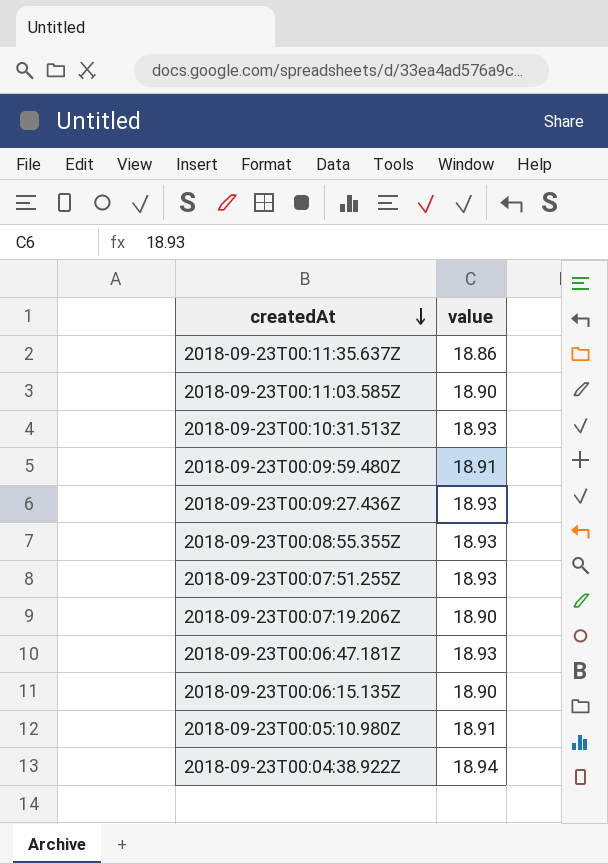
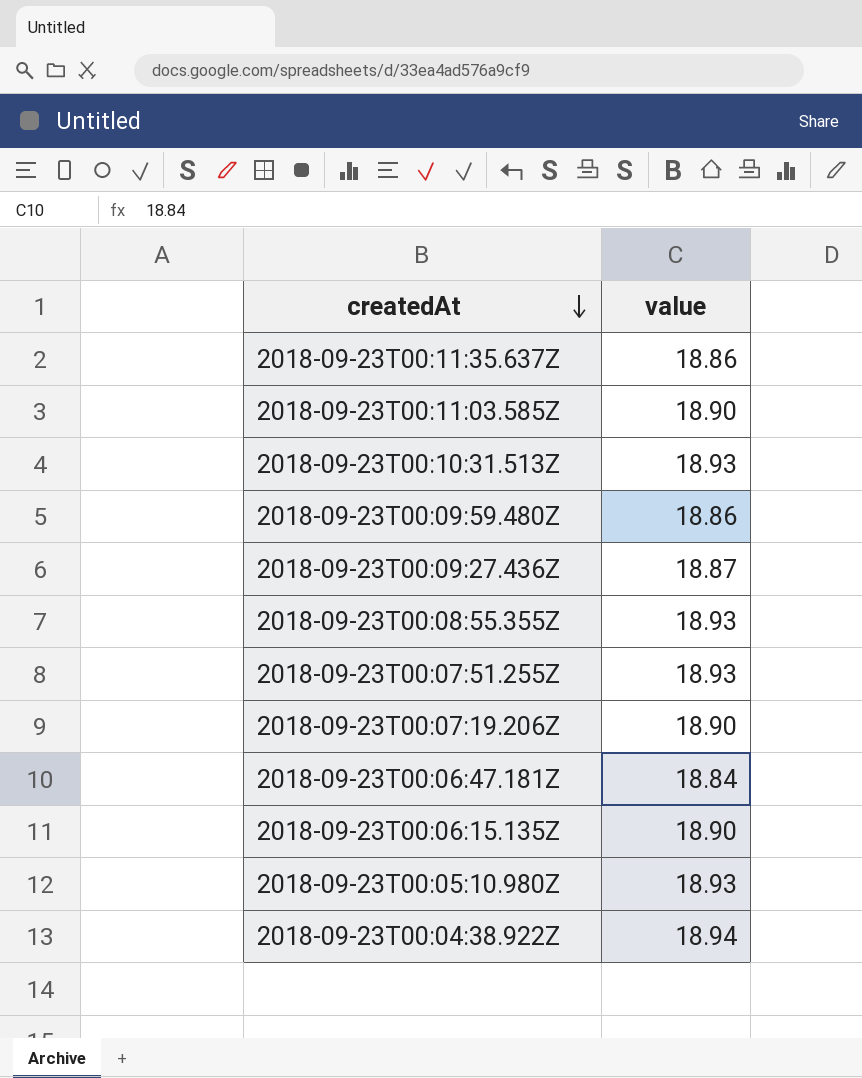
2018-09-23T00:09:59.480Z | value: 18.91 -> 18.86
2018-09-23T00:09:27.436Z | value: 18.93 -> 18.87
2018-09-23T00:06:47.181Z | value: 18.93 -> 18.84
2018-09-23T00:05:10.980Z | value: 18.91 -> 18.93

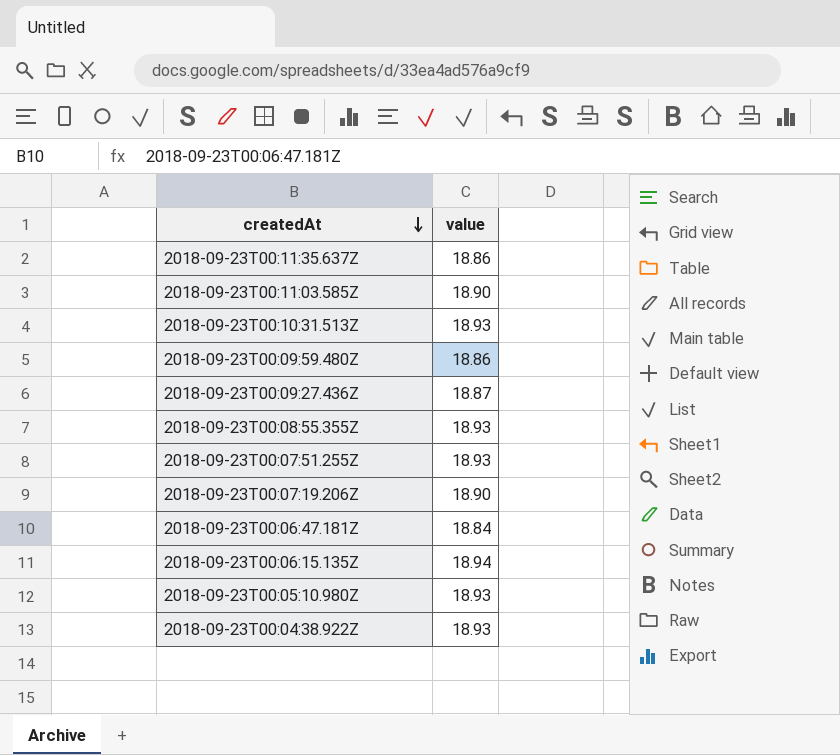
2018-09-23T00:06:15.135Z | value: 18.90 -> 18.94
2018-09-23T00:04:38.922Z | value: 18.94 -> 18.93

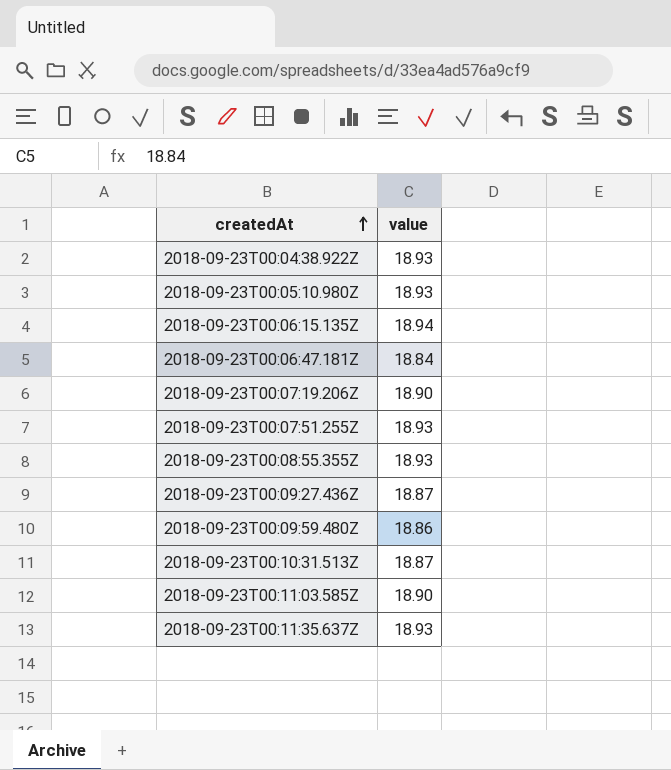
row order: createdAt descending -> createdAt ascending
2018-09-23T00:10:31.513Z | value: 18.93 -> 18.87
2018-09-23T00:11:35.637Z | value: 18.86 -> 18.93

